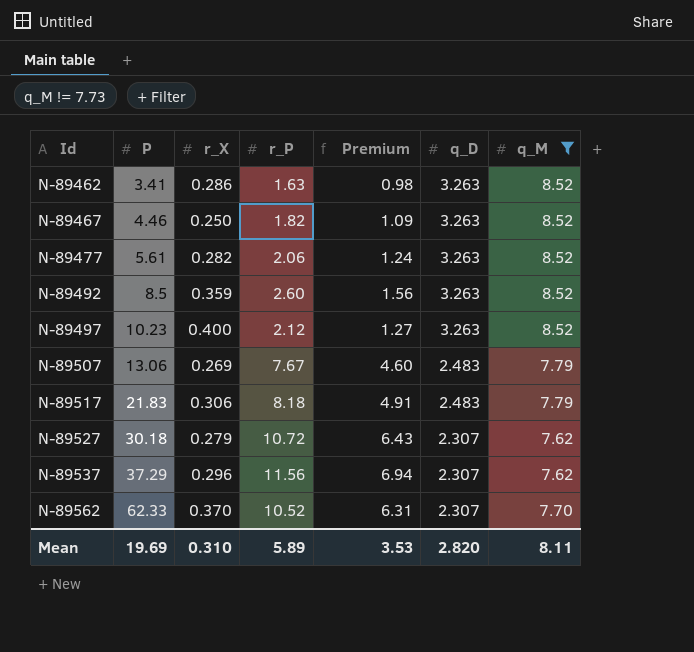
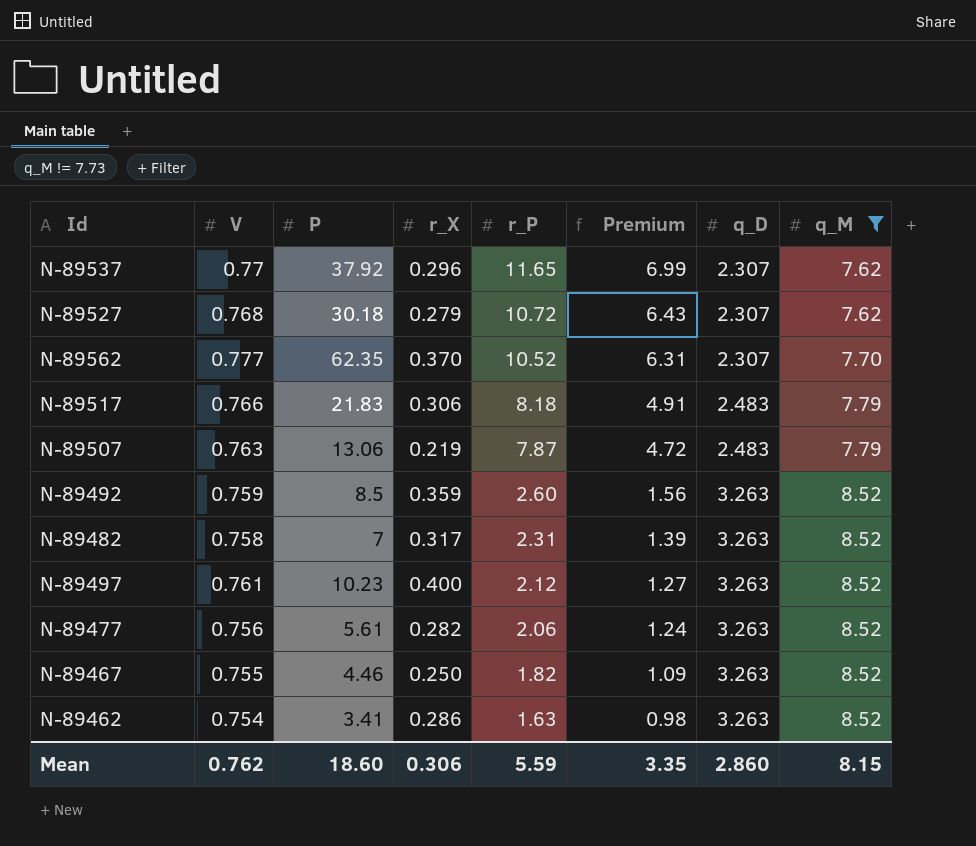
row order: Id ascending -> r_P descending
column V | position: none -> 2
N-89537 | P: 37.29 -> 37.92
N-89537 | r_P: 11.56 -> 11.65
N-89537 | Premium: 6.94 -> 6.99
N-89562 | P: 62.33 -> 62.35
N-89507 | r_X: 0.269 -> 0.219
N-89507 | r_P: 7.67 -> 7.87
N-89507 | Premium: 4.60 -> 4.72
row N-89482: none -> 0.758 | 7 | 0.317 | 2.31 | 1.39 | 3.263 | 8.52
Mean | P: 19.69 -> 18.60
Mean | r_X: 0.310 -> 0.306
Mean | r_P: 5.89 -> 5.59
Mean | Premium: 3.53 -> 3.35
Mean | q_D: 2.820 -> 2.860
Mean | q_M: 8.11 -> 8.15

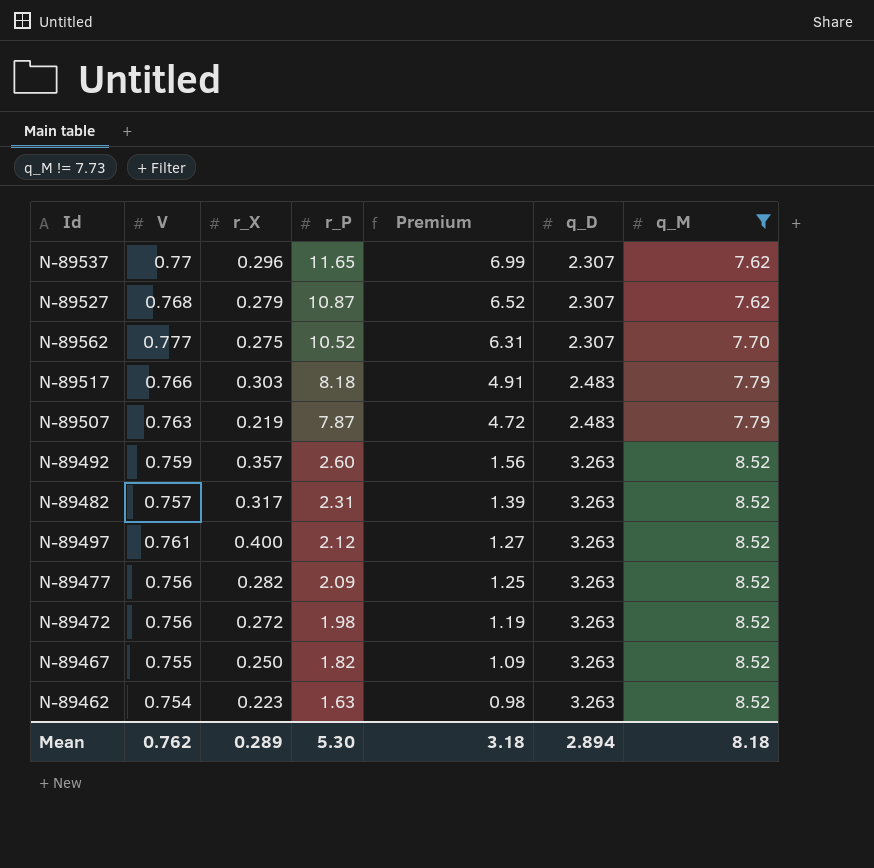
column P | position: 3 -> none
N-89527 | r_P: 10.72 -> 10.87
N-89527 | Premium: 6.43 -> 6.52
N-89562 | r_X: 0.370 -> 0.275
N-89517 | r_X: 0.306 -> 0.303
N-89492 | r_X: 0.359 -> 0.357
N-89482 | V: 0.758 -> 0.757
N-89477 | r_P: 2.06 -> 2.09
N-89477 | Premium: 1.24 -> 1.25
row N-89472: none -> 0.756 | 0.272 | 1.98 | 1.19 | 3.263 | 8.52
N-89462 | r_X: 0.286 -> 0.223
Mean | r_X: 0.306 -> 0.289
Mean | r_P: 5.59 -> 5.30
Mean | Premium: 3.35 -> 3.18
Mean | q_D: 2.860 -> 2.894
Mean | q_M: 8.15 -> 8.18

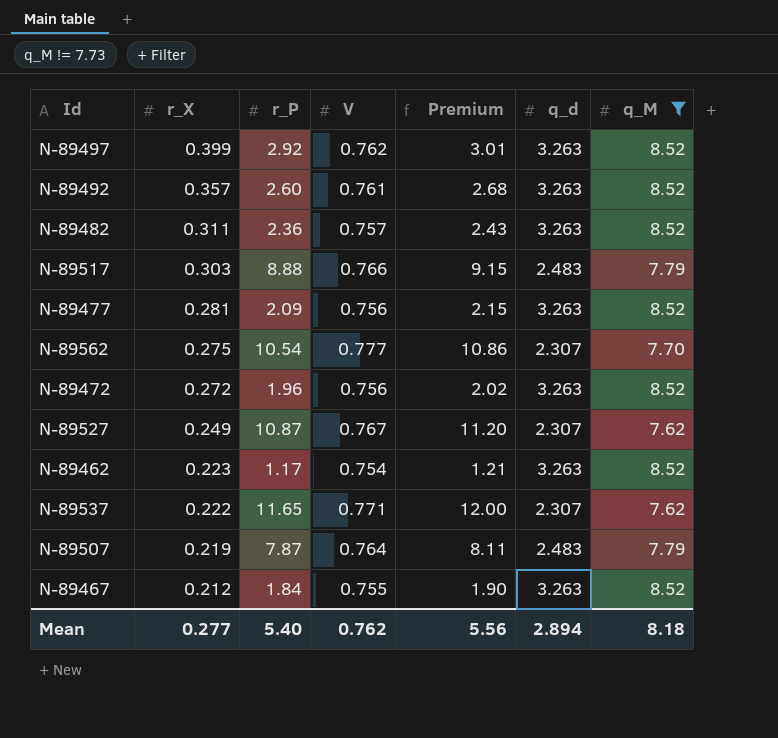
row order: r_P descending -> r_X descending
column V | position: 2 -> 4
column Premium | formula: [r_P] * 0.6 -> [r_P] * 1.03
column name: q_D -> q_d
N-89497 | r_X: 0.400 -> 0.399
N-89497 | r_P: 2.12 -> 2.92
N-89497 | V: 0.761 -> 0.762
N-89492 | V: 0.759 -> 0.761
N-89482 | r_X: 0.317 -> 0.311
N-89482 | r_P: 2.31 -> 2.36
N-89517 | r_P: 8.18 -> 8.88
N-89477 | r_X: 0.282 -> 0.281
N-89562 | r_P: 10.52 -> 10.54
N-89472 | r_P: 1.98 -> 1.96
N-89527 | r_X: 0.279 -> 0.249
N-89527 | V: 0.768 -> 0.767
N-89462 | r_P: 1.63 -> 1.17
N-89537 | r_X: 0.296 -> 0.222
N-89537 | V: 0.77 -> 0.771
N-89507 | V: 0.763 -> 0.764
N-89467 | r_X: 0.250 -> 0.212
N-89467 | r_P: 1.82 -> 1.84
Mean | r_X: 0.289 -> 0.277
Mean | r_P: 5.30 -> 5.40
Mean | Premium: 3.18 -> 5.56

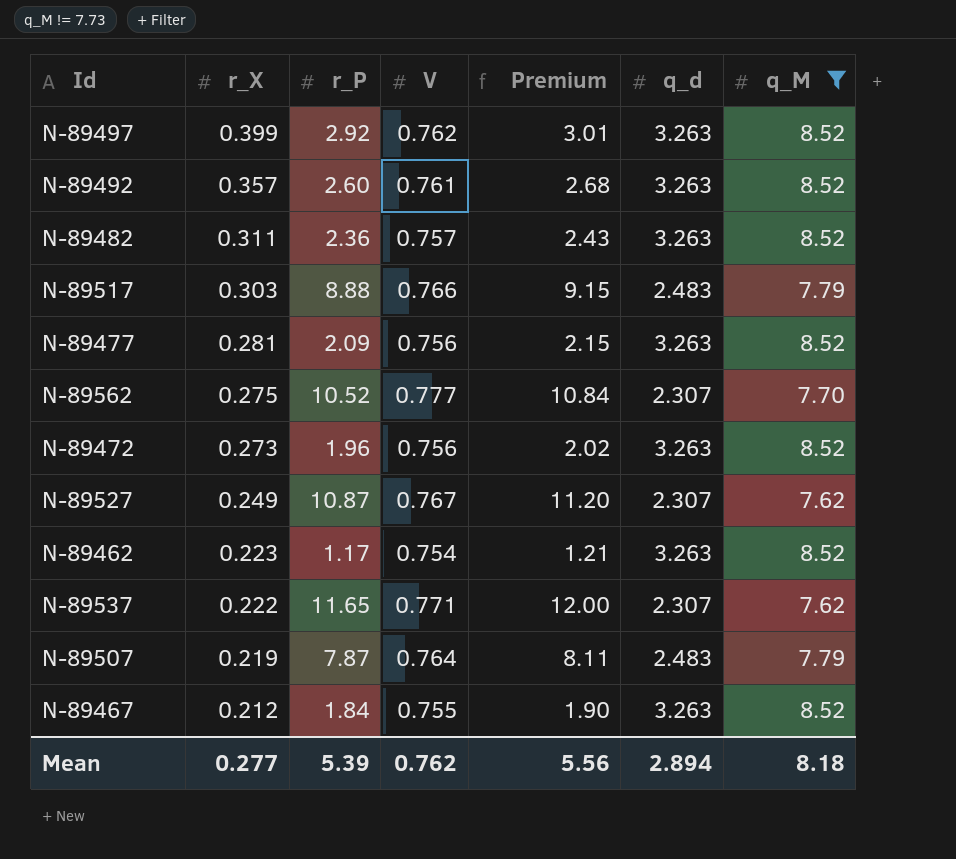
N-89562 | r_P: 10.54 -> 10.52
N-89562 | Premium: 10.86 -> 10.84
N-89472 | r_X: 0.272 -> 0.273
Mean | r_P: 5.40 -> 5.39

